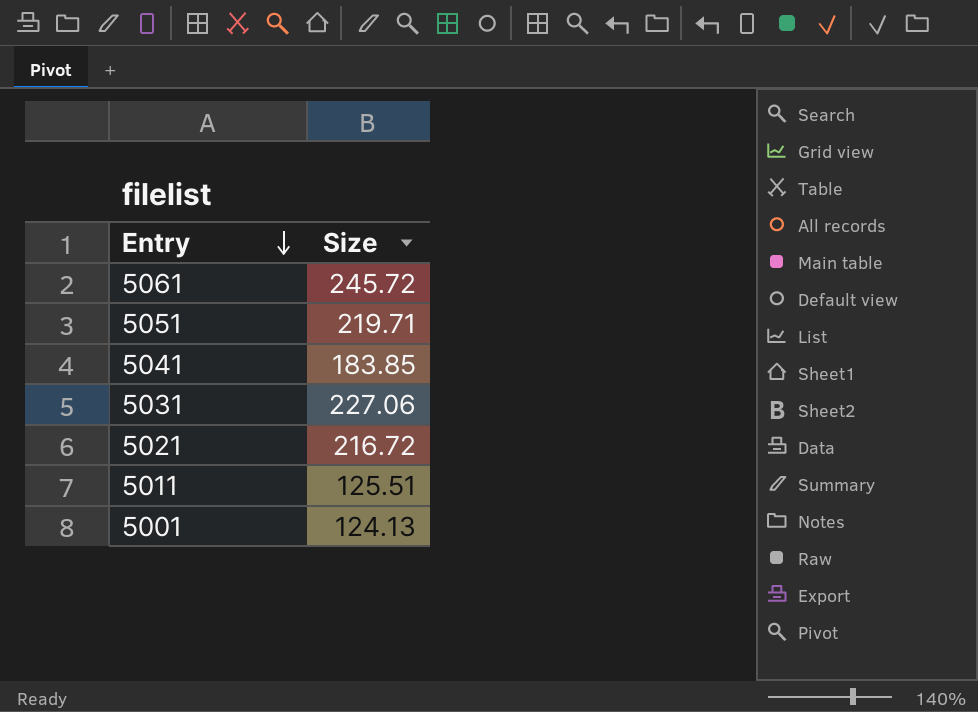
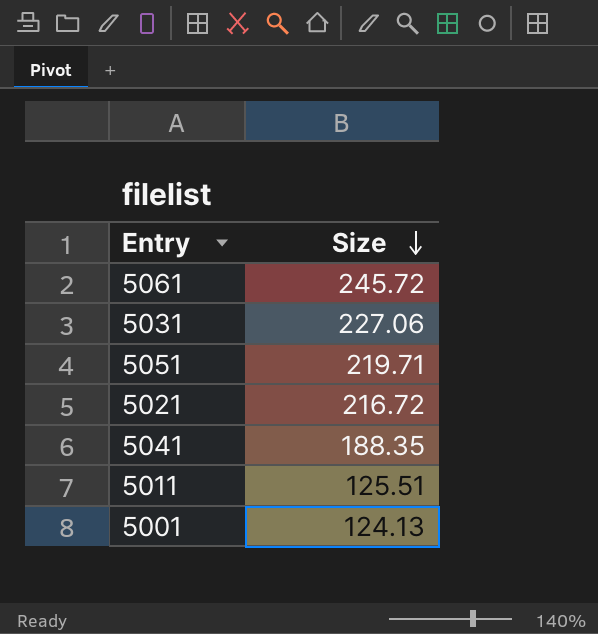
row order: Entry descending -> Size descending
5041 | Size: 183.85 -> 188.35

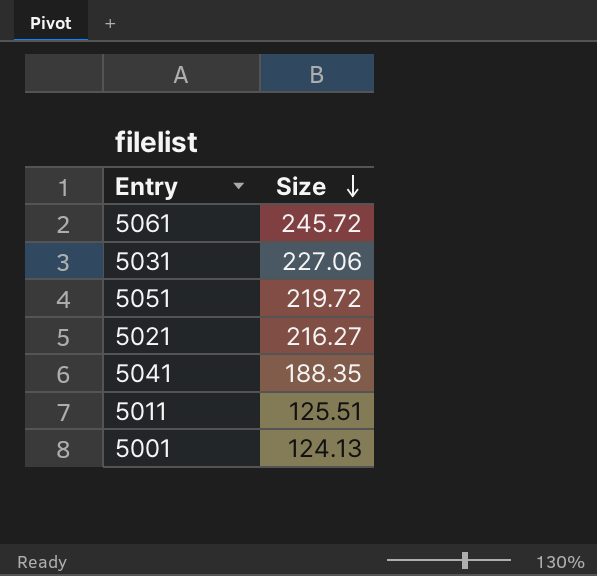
5051 | Size: 219.71 -> 219.72
5021 | Size: 216.72 -> 216.27

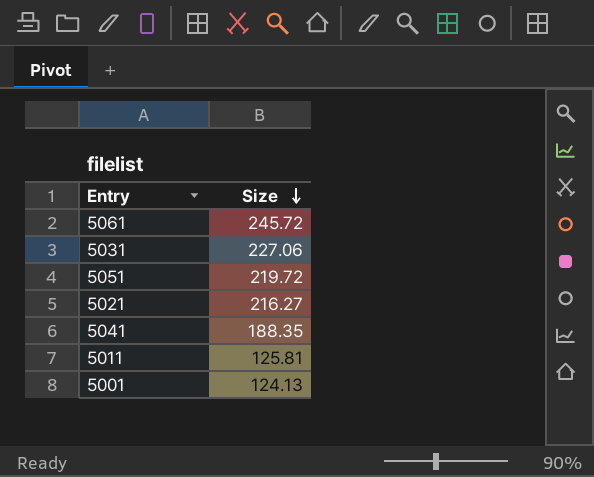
5011 | Size: 125.51 -> 125.81

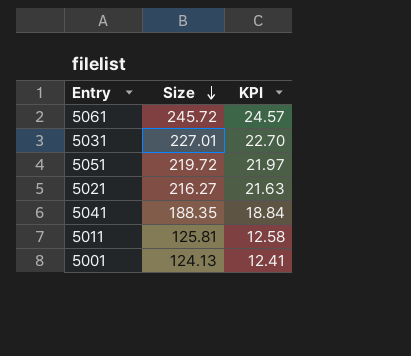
column KPI | formula: none -> [Size] * 0.1
5031 | Size: 227.06 -> 227.01

